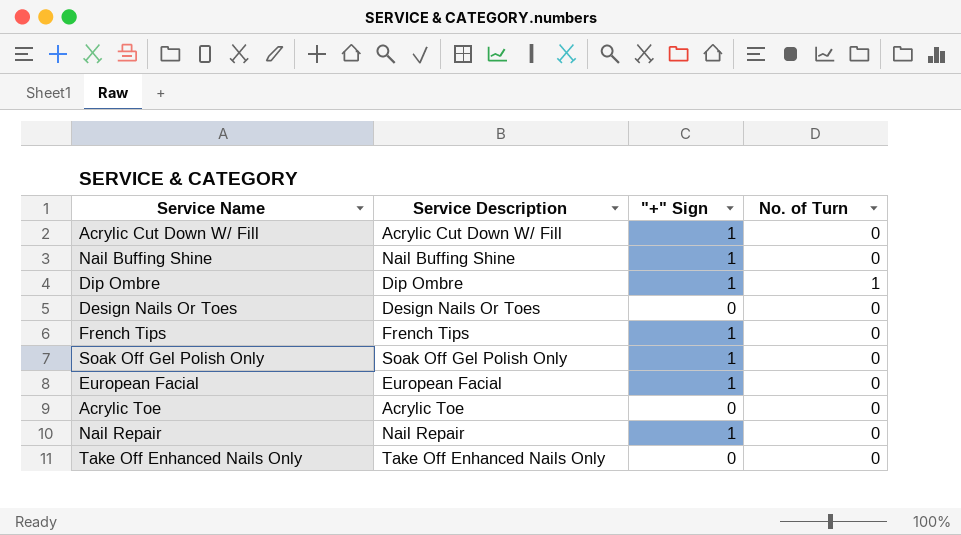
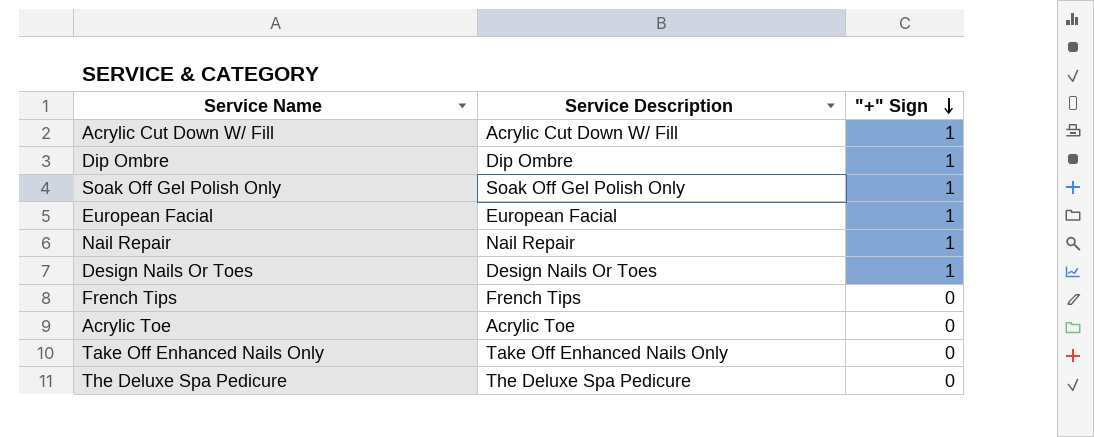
row order: none -> "+" Sign descending
column No. of Turn | position: 4 -> none
row Nail Buffing Shine: Nail Buffing Shine | 1 | 0 -> none
Design Nails Or Toes | "+" Sign: 0 -> 1
French Tips | "+" Sign: 1 -> 0
row The Deluxe Spa Pedicure: none -> The Deluxe Spa Pedicure | 0

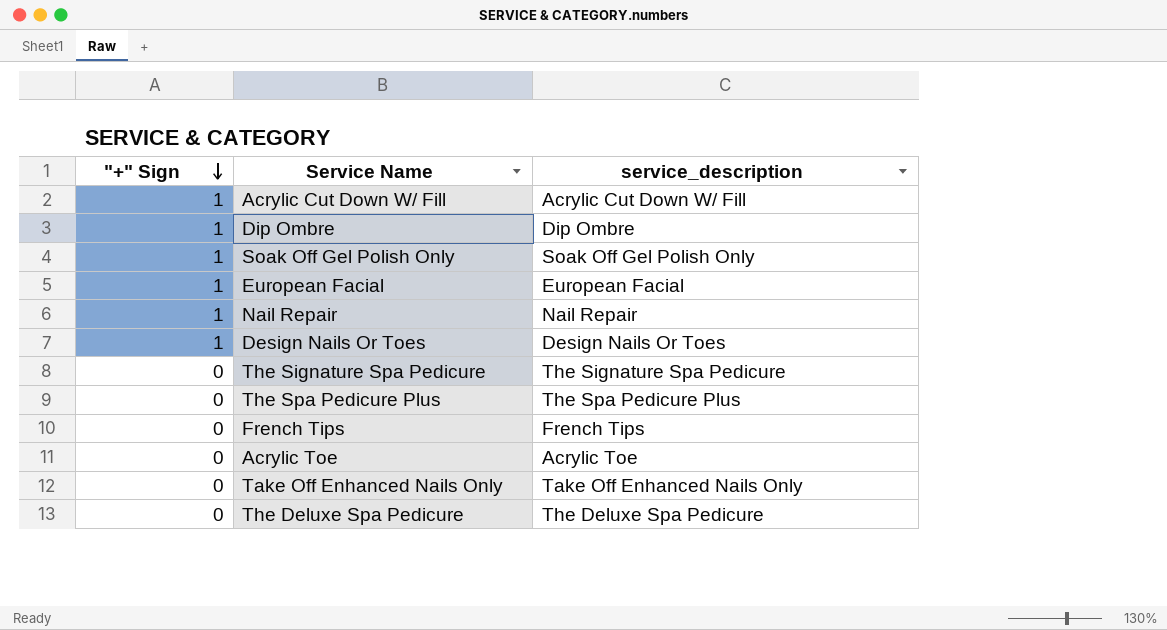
column "+" Sign | position: 3 -> 1
column name: Service Description -> service_description
row The Signature Spa Pedicure: none -> 0 | The Signature Spa Pedicure
row The Spa Pedicure Plus: none -> 0 | The Spa Pedicure Plus

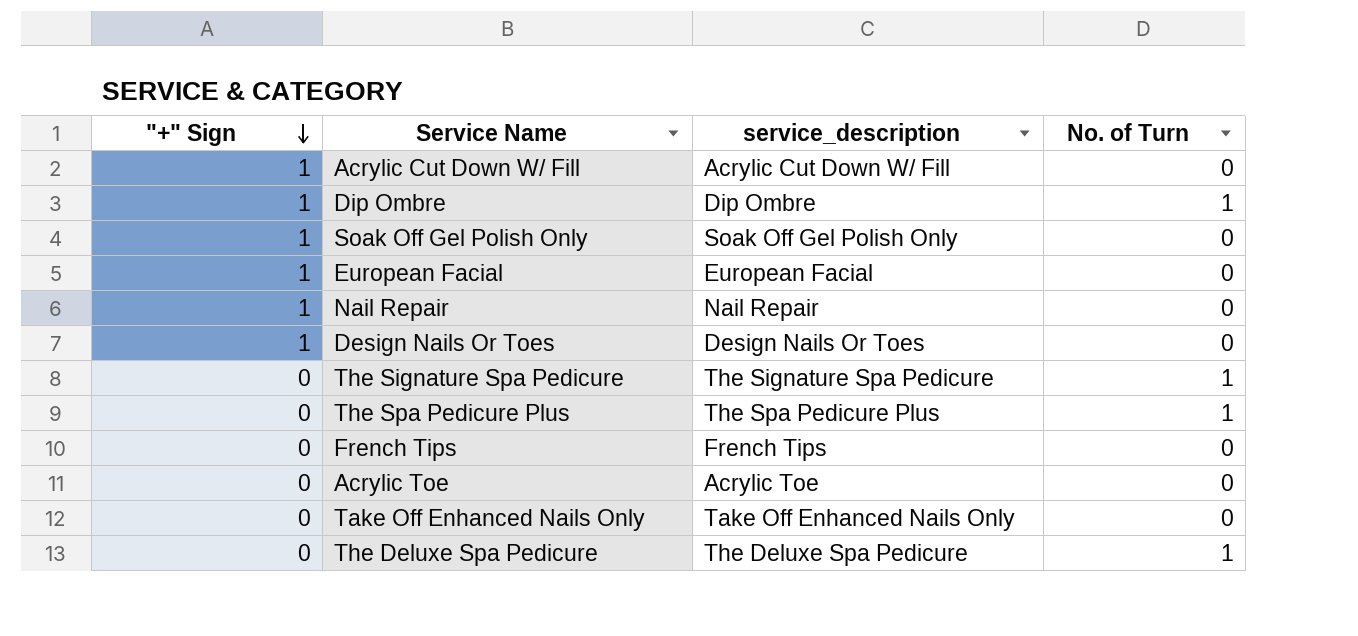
column No. of Turn | position: none -> 4

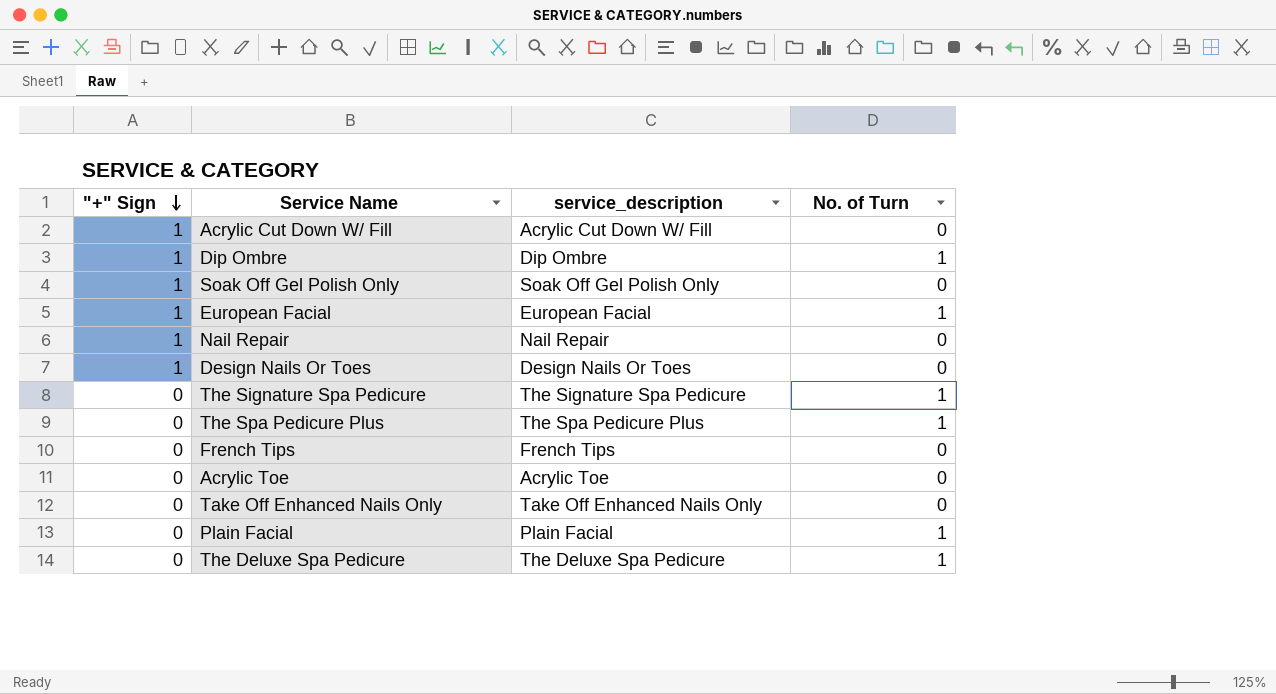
European Facial | No. of Turn: 0 -> 1
row Plain Facial: none -> 0 | Plain Facial | 1

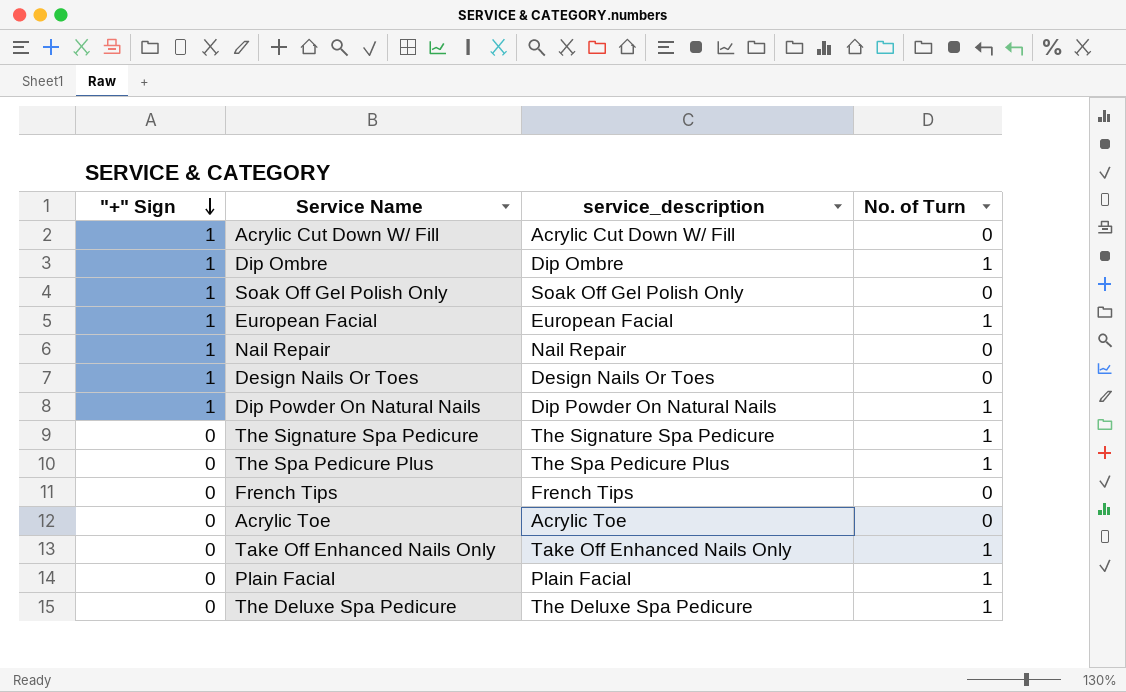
row Dip Powder On Natural Nails: none -> 1 | Dip Powder On Natural Nails | 1
Take Off Enhanced Nails Only | No. of Turn: 0 -> 1

